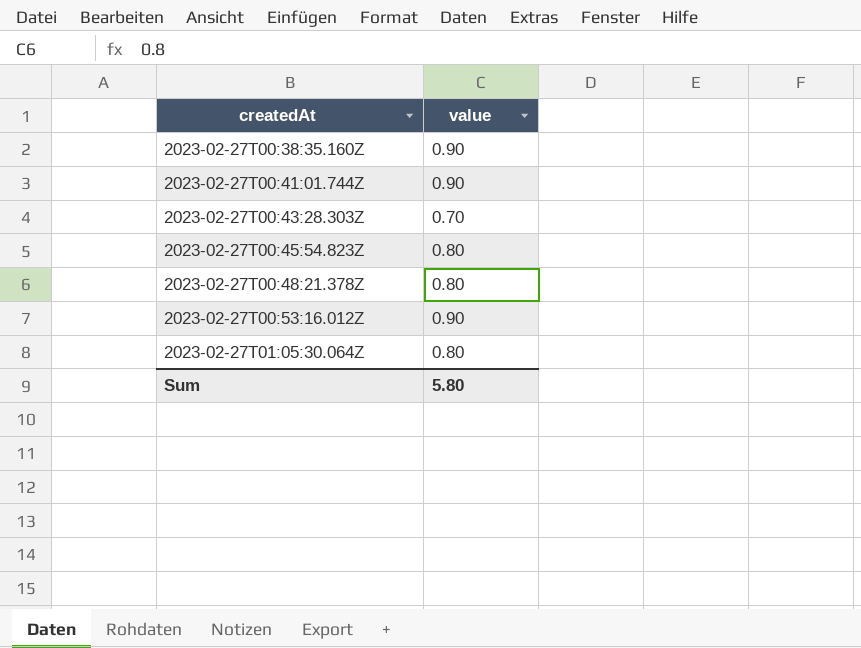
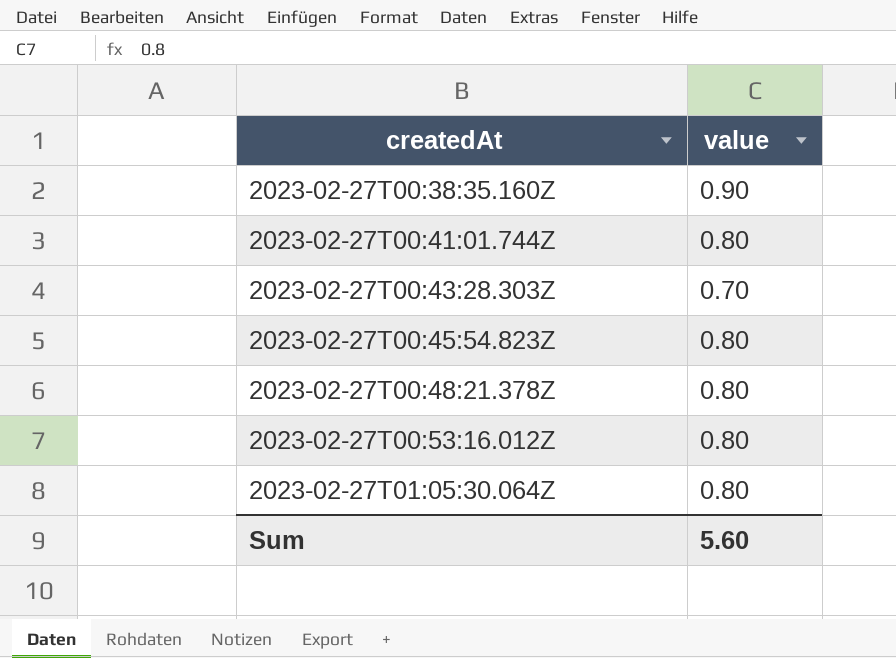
2023-02-27T00:41:01.744Z | value: 0.90 -> 0.80
2023-02-27T00:53:16.012Z | value: 0.90 -> 0.80
Sum | value: 5.80 -> 5.60

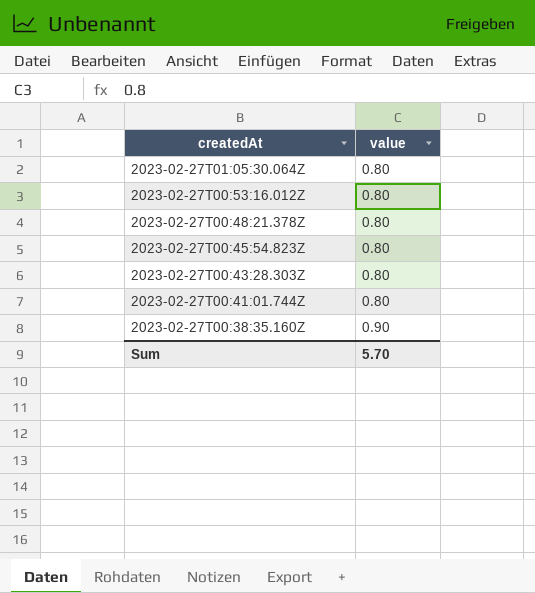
row order: createdAt ascending -> createdAt descending
2023-02-27T00:43:28.303Z | value: 0.70 -> 0.80
Sum | value: 5.60 -> 5.70

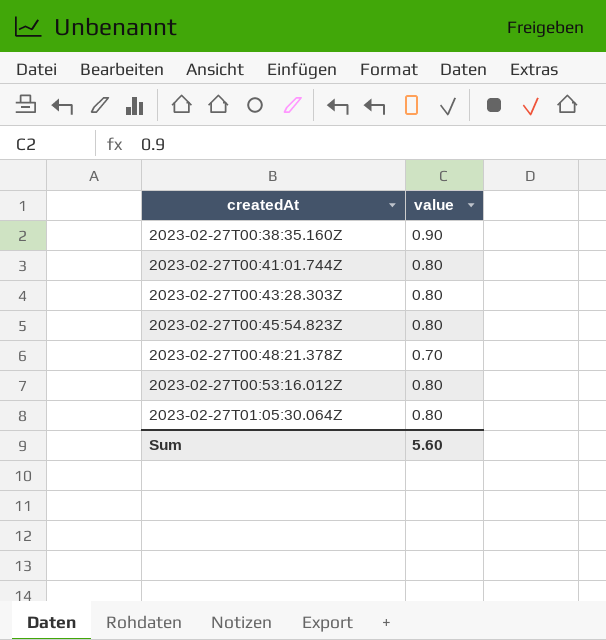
row order: createdAt descending -> createdAt ascending
2023-02-27T00:48:21.378Z | value: 0.80 -> 0.70
Sum | value: 5.70 -> 5.60

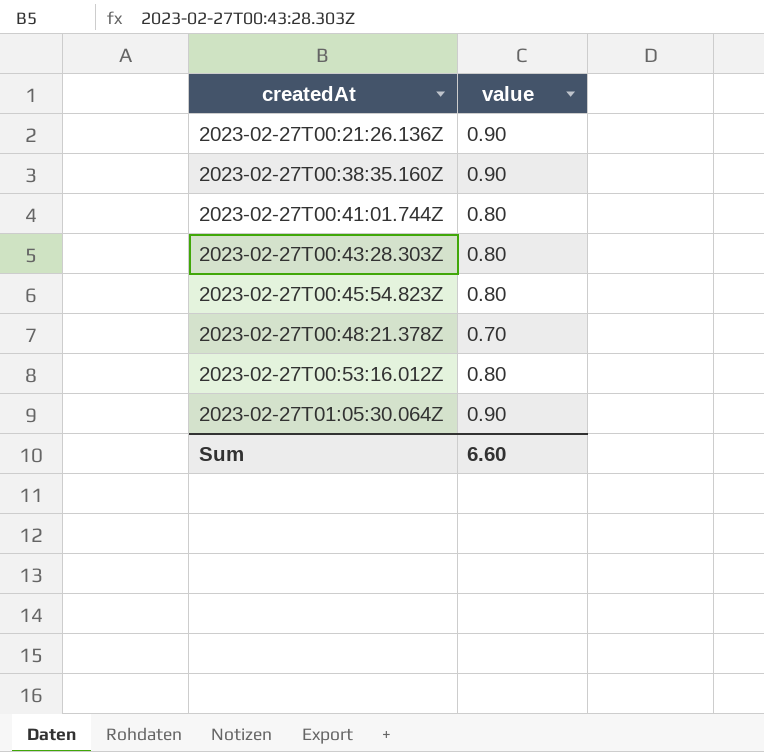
row 2023-02-27T00:21:26.136Z: none -> 0.90
2023-02-27T01:05:30.064Z | value: 0.80 -> 0.90
Sum | value: 5.60 -> 6.60

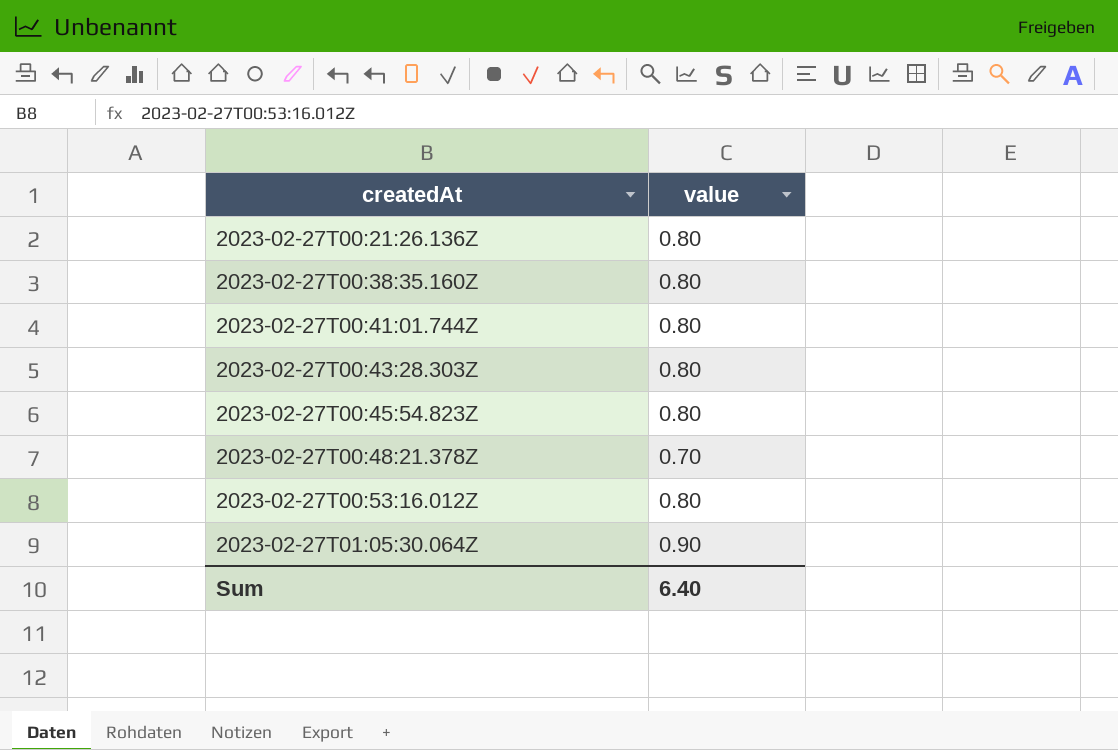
2023-02-27T00:21:26.136Z | value: 0.90 -> 0.80
2023-02-27T00:38:35.160Z | value: 0.90 -> 0.80
Sum | value: 6.60 -> 6.40

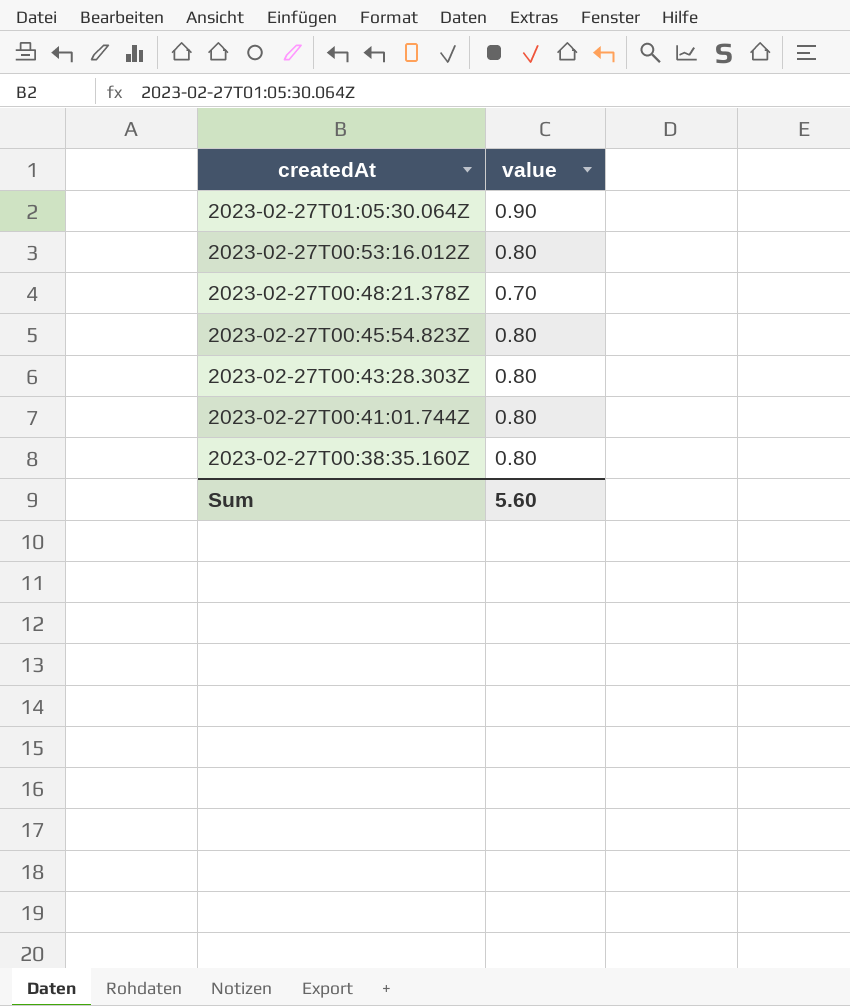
row order: createdAt ascending -> createdAt descending
row 2023-02-27T00:21:26.136Z: 0.80 -> none
Sum | value: 6.40 -> 5.60

